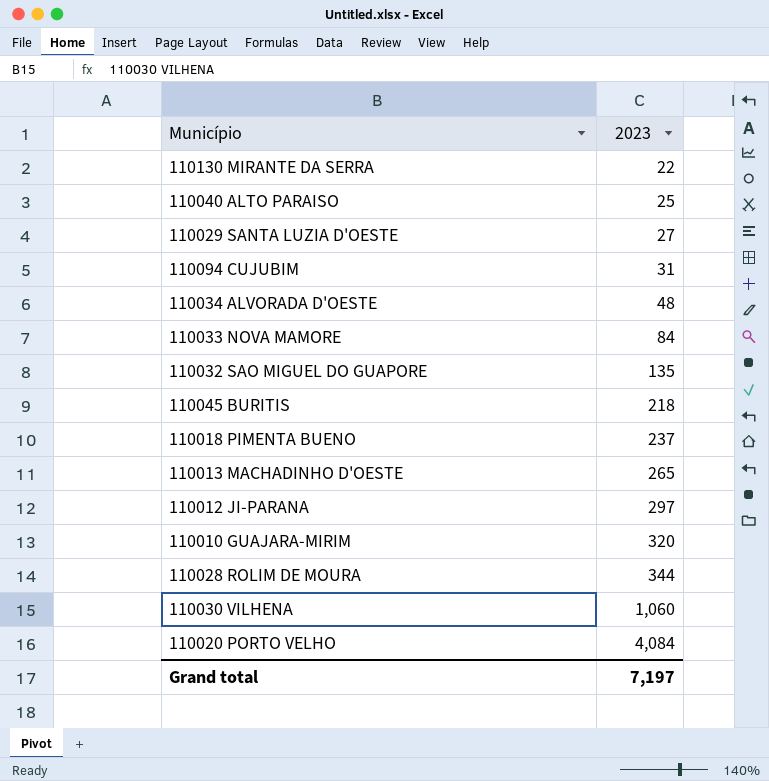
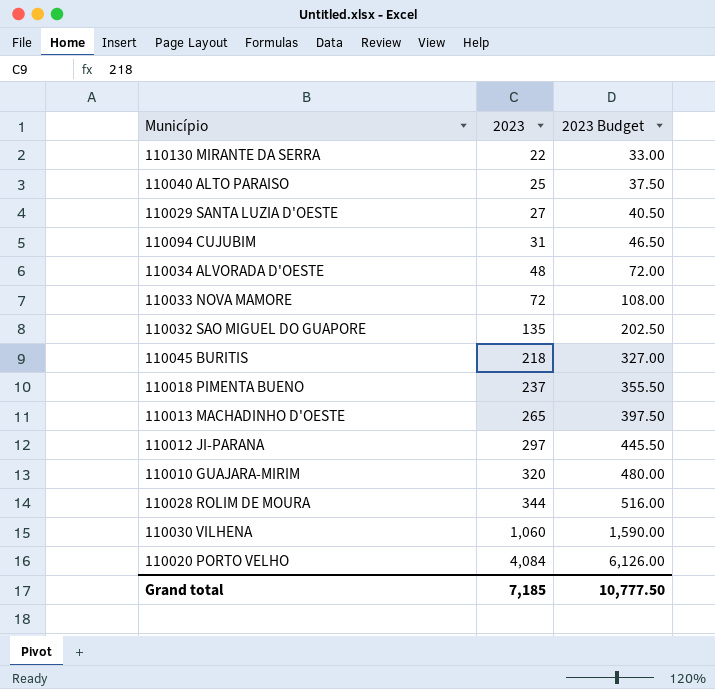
column 2023 Budget | formula: none -> [2023] * 1.5
110033 NOVA MAMORE | 2023: 84 -> 72
Grand total | 2023: 7,197 -> 7,185

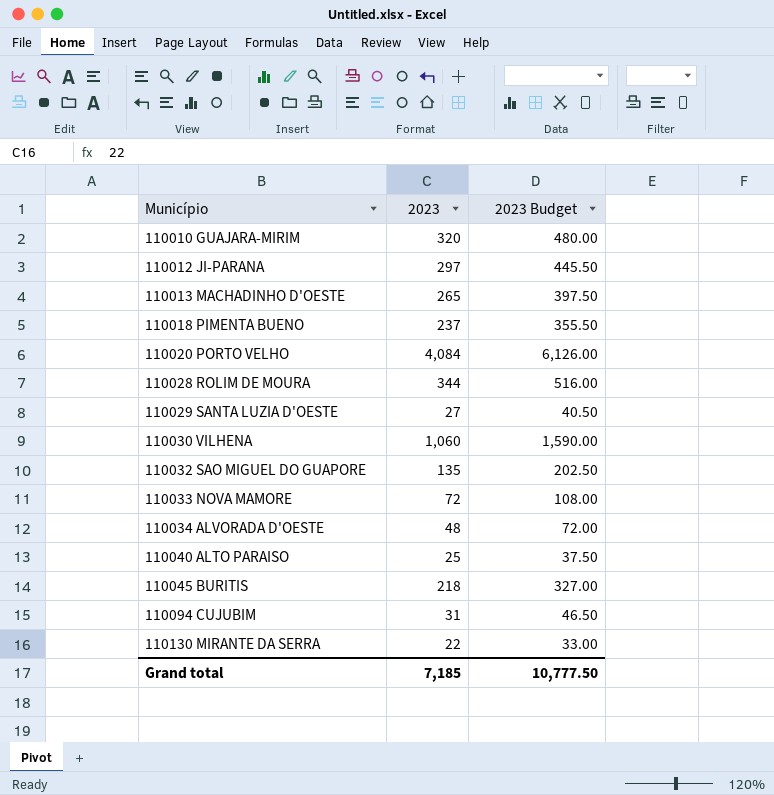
row order: 2023 ascending -> Município ascending

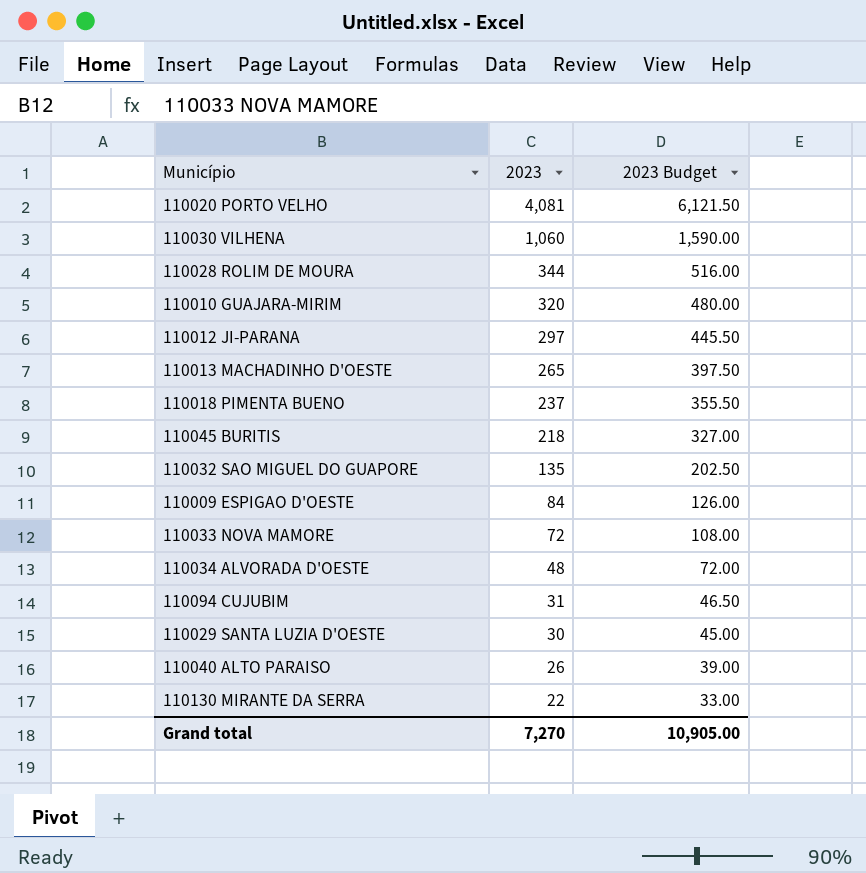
row order: Município ascending -> 2023 descending
110020 PORTO VELHO | 2023: 4,084 -> 4,081
110020 PORTO VELHO | 2023 Budget: 6,126.00 -> 6,121.50
row 110009 ESPIGAO D'OESTE: none -> 84 | 126.00
110029 SANTA LUZIA D'OESTE | 2023: 27 -> 30
110029 SANTA LUZIA D'OESTE | 2023 Budget: 40.50 -> 45.00
110040 ALTO PARAISO | 2023: 25 -> 26
110040 ALTO PARAISO | 2023 Budget: 37.50 -> 39.00
Grand total | 2023: 7,185 -> 7,270
Grand total | 2023 Budget: 10,777.50 -> 10,905.00

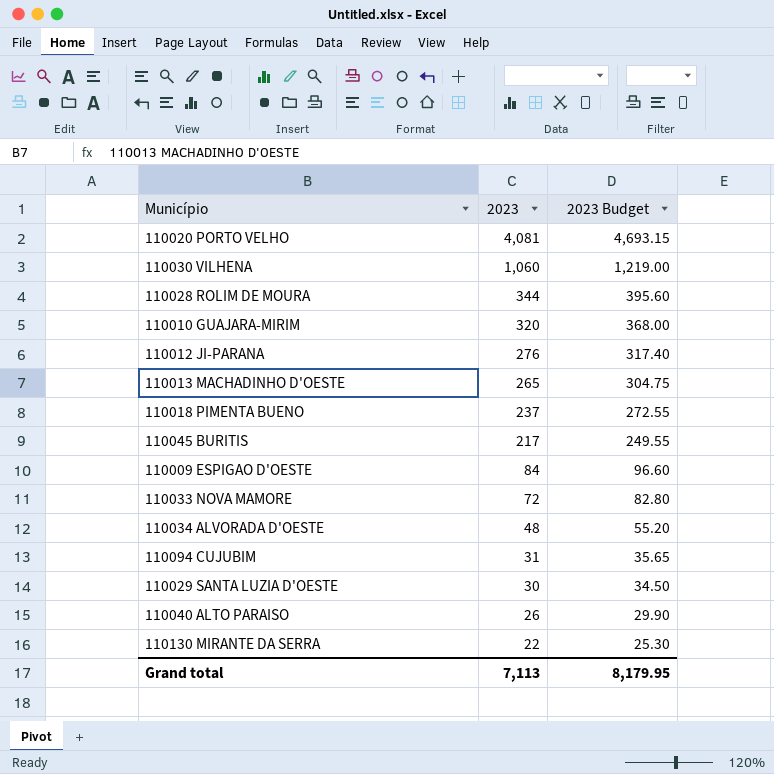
column 2023 Budget | formula: [2023] * 1.5 -> [2023] * 1.15
row 110032 SAO MIGUEL DO GUAPORE: 135 | 202.50 -> none
110012 JI-PARANA | 2023: 297 -> 276
110045 BURITIS | 2023: 218 -> 217
Grand total | 2023: 7,270 -> 7,113
Grand total | 2023 Budget: 10,905.00 -> 8,179.95

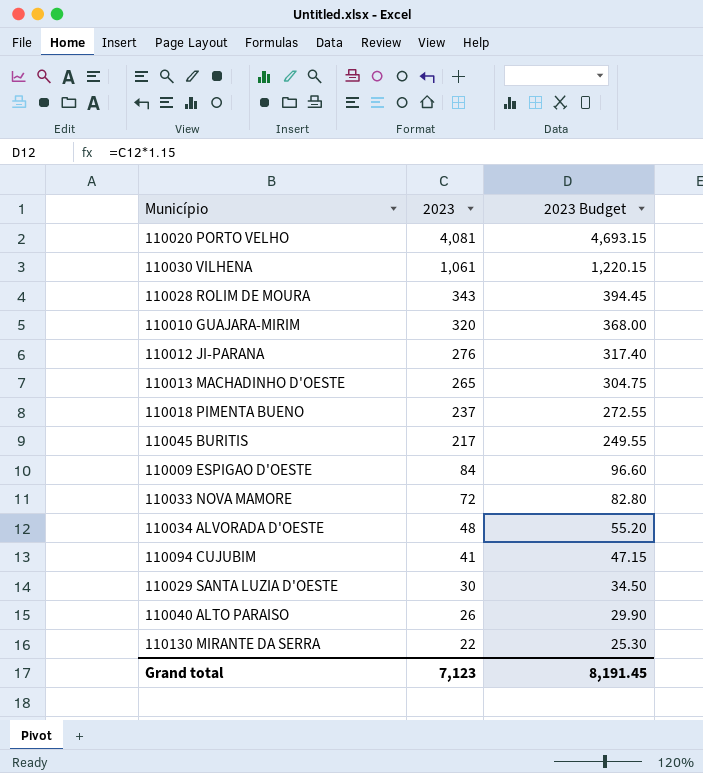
110030 VILHENA | 2023: 1,060 -> 1,061
110030 VILHENA | 2023 Budget: 1,219.00 -> 1,220.15
110028 ROLIM DE MOURA | 2023: 344 -> 343
110028 ROLIM DE MOURA | 2023 Budget: 395.60 -> 394.45
110094 CUJUBIM | 2023: 31 -> 41
110094 CUJUBIM | 2023 Budget: 35.65 -> 47.15
Grand total | 2023: 7,113 -> 7,123
Grand total | 2023 Budget: 8,179.95 -> 8,191.45

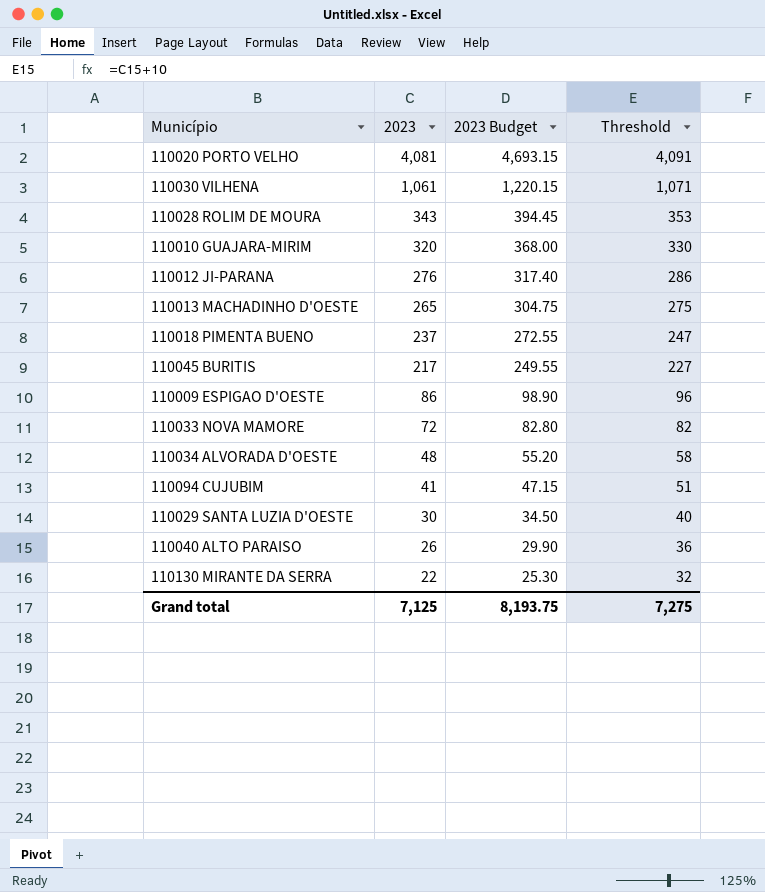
column Threshold | formula: none -> [2023] + 10
110009 ESPIGAO D'OESTE | 2023: 84 -> 86
110009 ESPIGAO D'OESTE | 2023 Budget: 96.60 -> 98.90
Grand total | 2023: 7,123 -> 7,125
Grand total | 2023 Budget: 8,191.45 -> 8,193.75

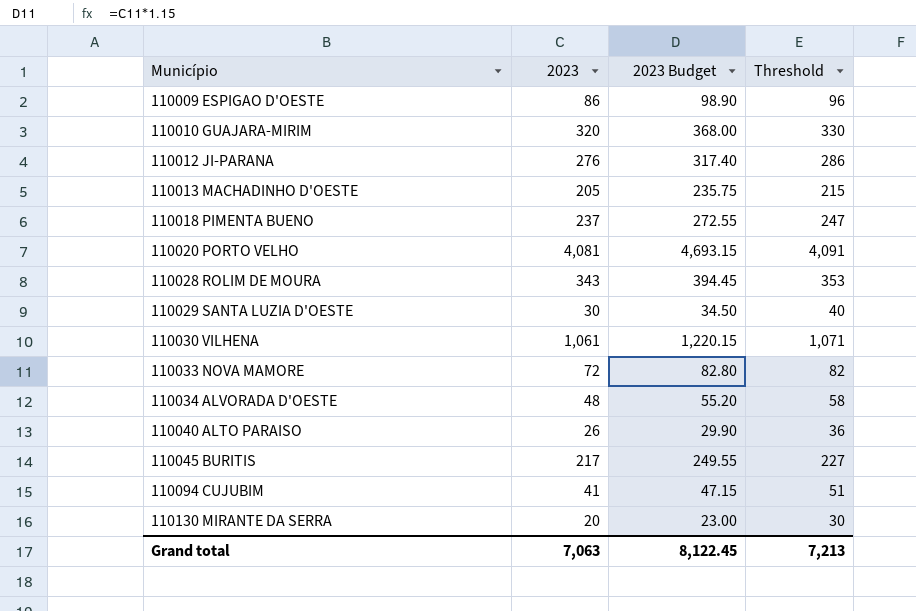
row order: 2023 descending -> Município ascending
110013 MACHADINHO D'OESTE | 2023: 265 -> 205
110013 MACHADINHO D'OESTE | 2023 Budget: 304.75 -> 235.75
110013 MACHADINHO D'OESTE | Threshold: 275 -> 215
110130 MIRANTE DA SERRA | 2023: 22 -> 20
110130 MIRANTE DA SERRA | 2023 Budget: 25.30 -> 23.00
110130 MIRANTE DA SERRA | Threshold: 32 -> 30
Grand total | 2023: 7,125 -> 7,063
Grand total | 2023 Budget: 8,193.75 -> 8,122.45
Grand total | Threshold: 7,275 -> 7,213

